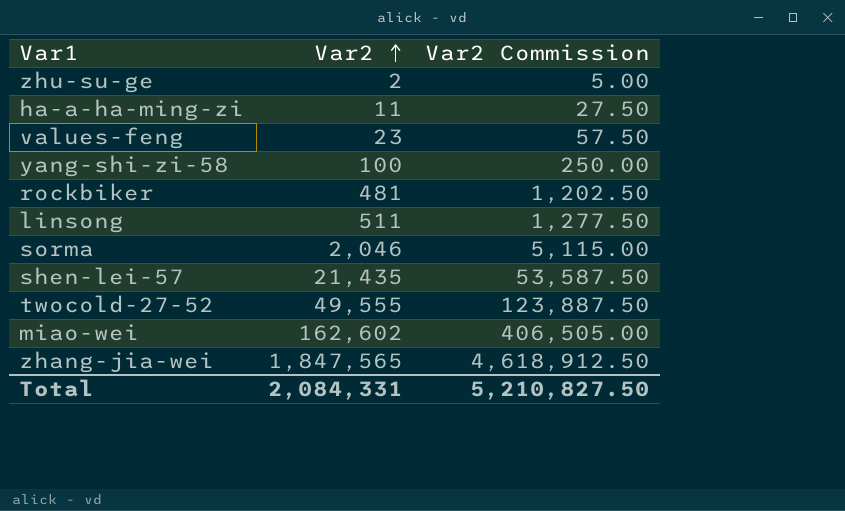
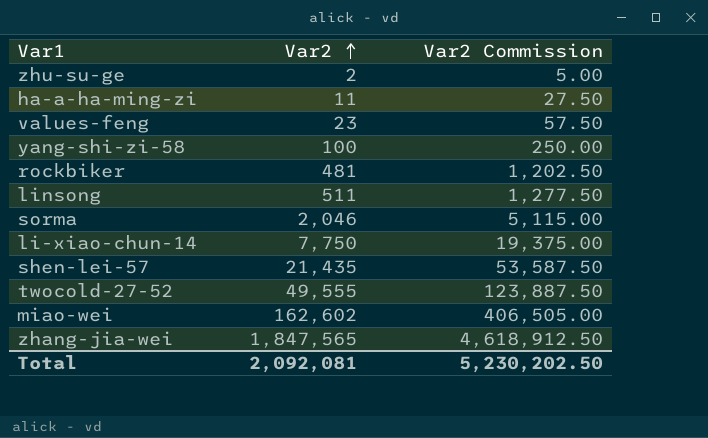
row li-xiao-chun-14: none -> 7,750 | 19,375.00
Total | Var2: 2,084,331 -> 2,092,081
Total | Var2 Commission: 5,210,827.50 -> 5,230,202.50

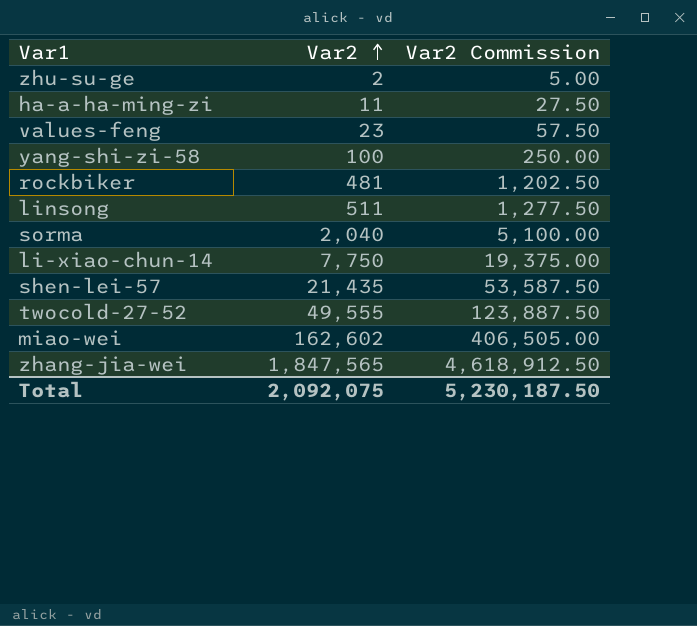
sorma | Var2: 2,046 -> 2,040
sorma | Var2 Commission: 5,115.00 -> 5,100.00
Total | Var2: 2,092,081 -> 2,092,075
Total | Var2 Commission: 5,230,202.50 -> 5,230,187.50

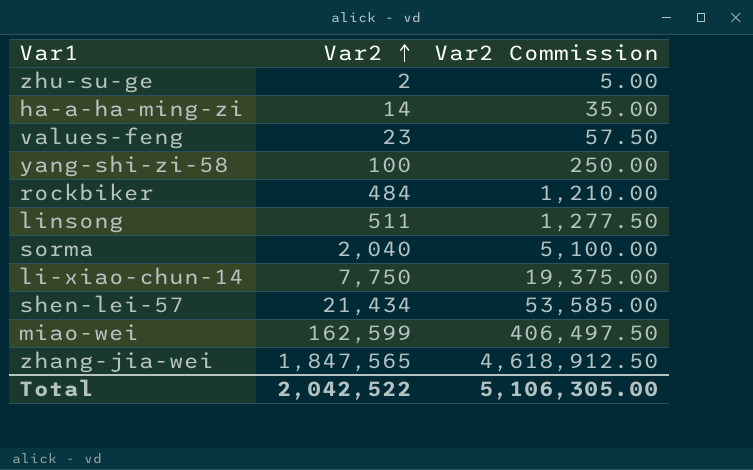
row twocold-27-52: 49,555 | 123,887.50 -> none
ha-a-ha-ming-zi | Var2: 11 -> 14
ha-a-ha-ming-zi | Var2 Commission: 27.50 -> 35.00
rockbiker | Var2: 481 -> 484
rockbiker | Var2 Commission: 1,202.50 -> 1,210.00
shen-lei-57 | Var2: 21,435 -> 21,434
shen-lei-57 | Var2 Commission: 53,587.50 -> 53,585.00
miao-wei | Var2: 162,602 -> 162,599
miao-wei | Var2 Commission: 406,505.00 -> 406,497.50
Total | Var2: 2,092,075 -> 2,042,522
Total | Var2 Commission: 5,230,187.50 -> 5,106,305.00

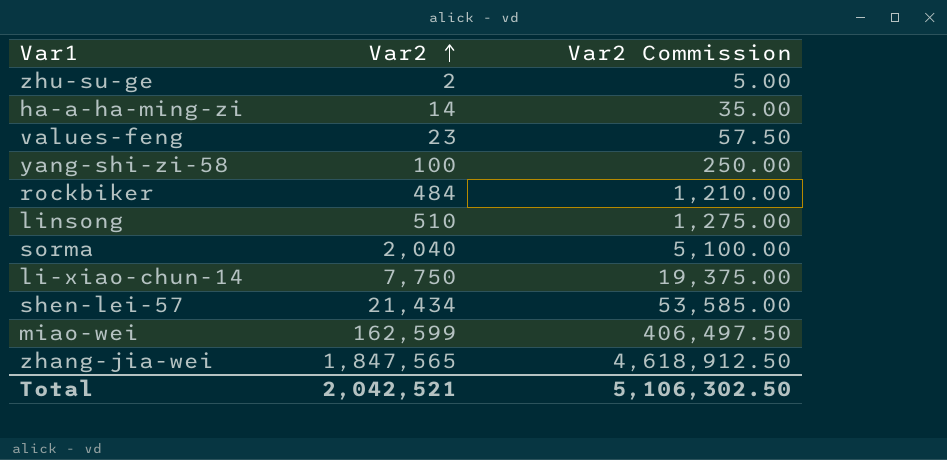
linsong | Var2: 511 -> 510
linsong | Var2 Commission: 1,277.50 -> 1,275.00
Total | Var2: 2,042,522 -> 2,042,521
Total | Var2 Commission: 5,106,305.00 -> 5,106,302.50

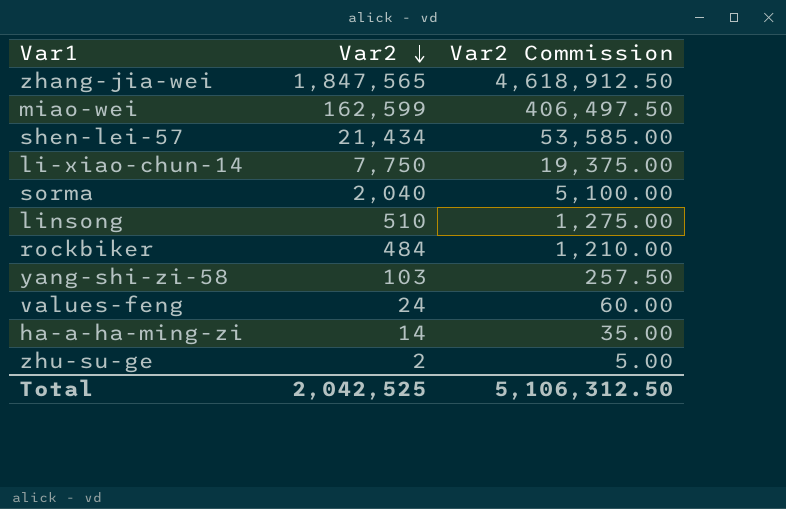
row order: Var2 ascending -> Var2 descending
yang-shi-zi-58 | Var2: 100 -> 103
yang-shi-zi-58 | Var2 Commission: 250.00 -> 257.50
values-feng | Var2: 23 -> 24
values-feng | Var2 Commission: 57.50 -> 60.00
Total | Var2: 2,042,521 -> 2,042,525
Total | Var2 Commission: 5,106,302.50 -> 5,106,312.50

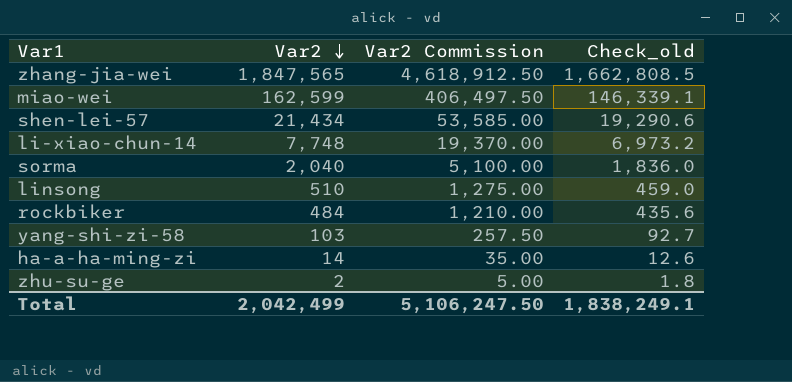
column Check_old | formula: none -> [Var2] * 0.9
row values-feng: 24 | 60.00 -> none
li-xiao-chun-14 | Var2: 7,750 -> 7,748
li-xiao-chun-14 | Var2 Commission: 19,375.00 -> 19,370.00
Total | Var2: 2,042,525 -> 2,042,499
Total | Var2 Commission: 5,106,312.50 -> 5,106,247.50

